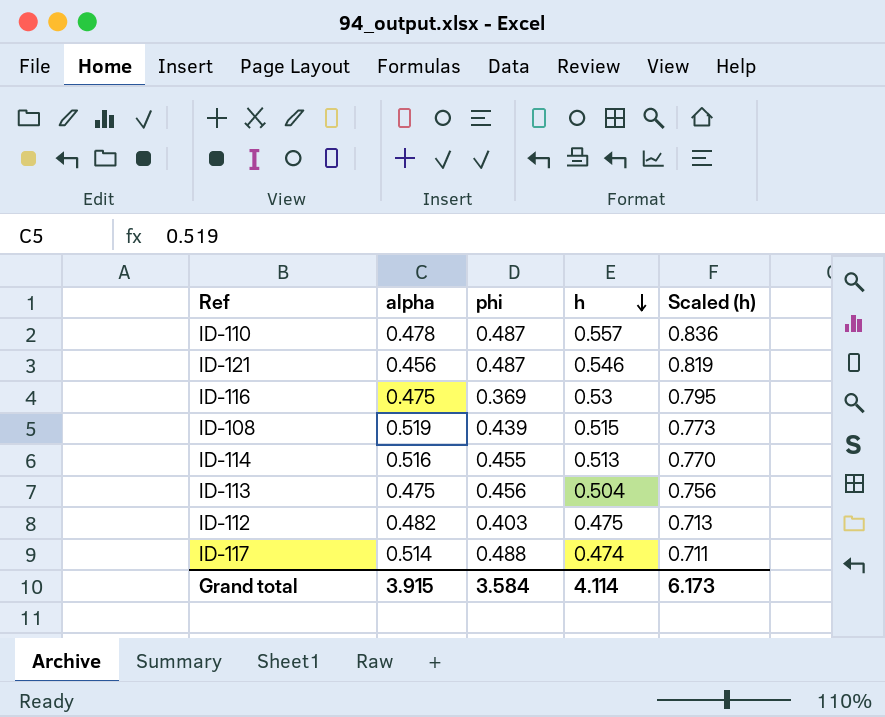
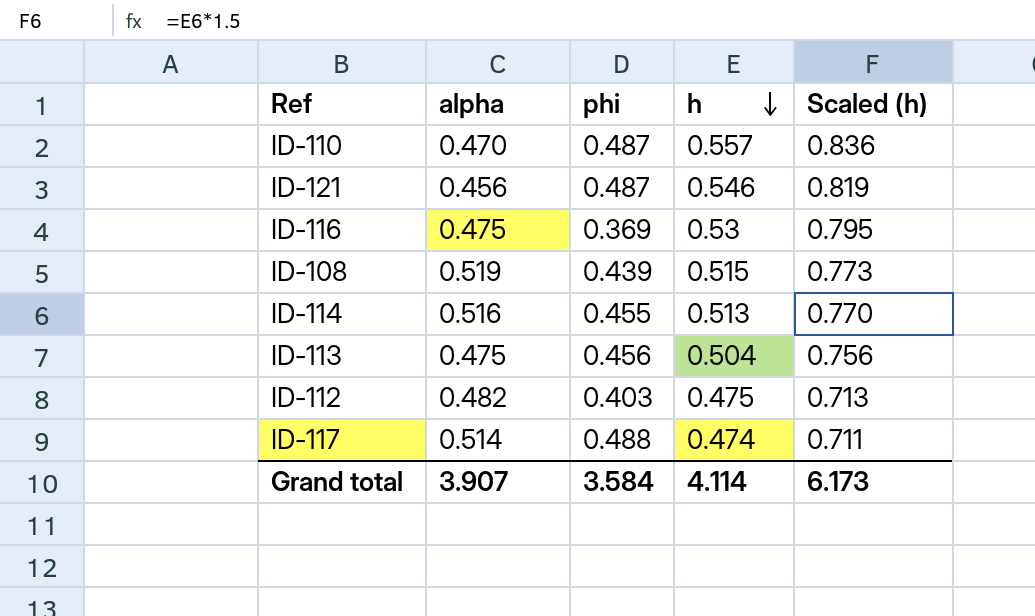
ID-110 | alpha: 0.478 -> 0.470
Grand total | alpha: 3.915 -> 3.907

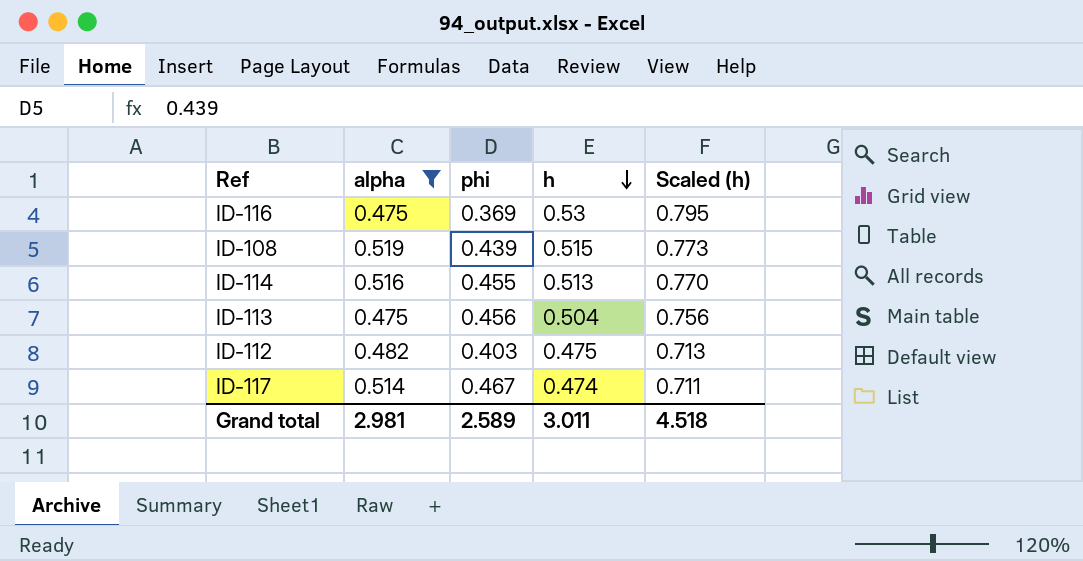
filter: none -> alpha >= 0.475
ID-117 | phi: 0.488 -> 0.467
Grand total | alpha: 3.907 -> 2.981
Grand total | phi: 3.584 -> 2.589
Grand total | h: 4.114 -> 3.011
Grand total | Scaled (h): 6.173 -> 4.518

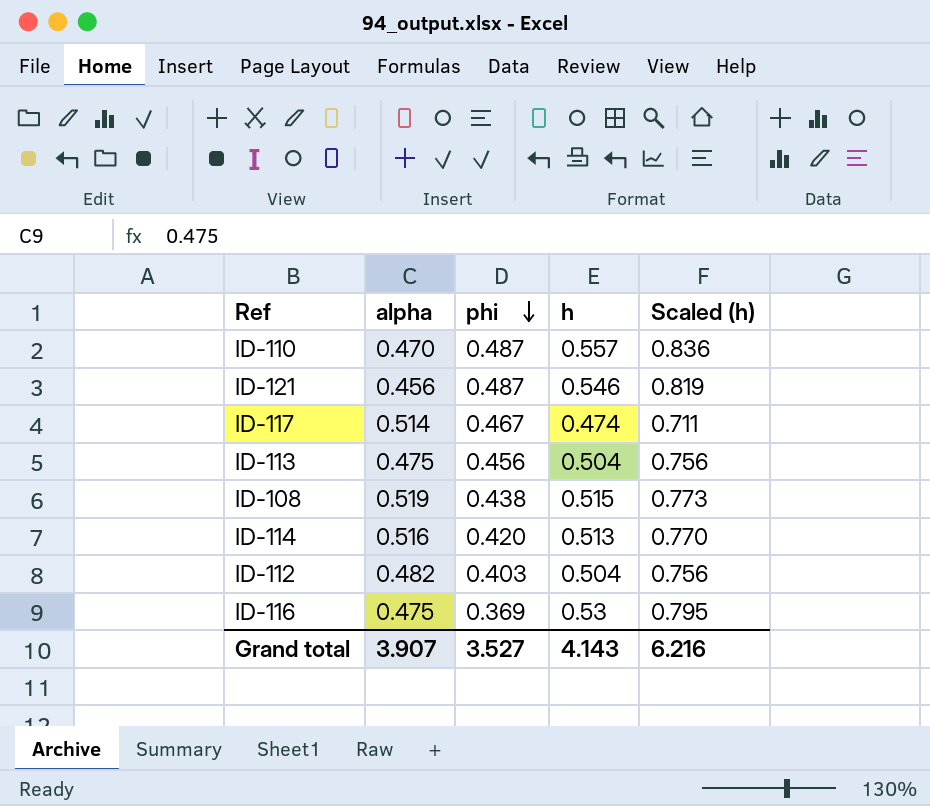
filter: alpha >= 0.475 -> none
row order: h descending -> phi descending
ID-108 | phi: 0.439 -> 0.438
ID-114 | phi: 0.455 -> 0.420
ID-112 | h: 0.475 -> 0.504
ID-112 | Scaled (h): 0.713 -> 0.756
Grand total | alpha: 2.981 -> 3.907
Grand total | phi: 2.589 -> 3.527
Grand total | h: 3.011 -> 4.143
Grand total | Scaled (h): 4.518 -> 6.216

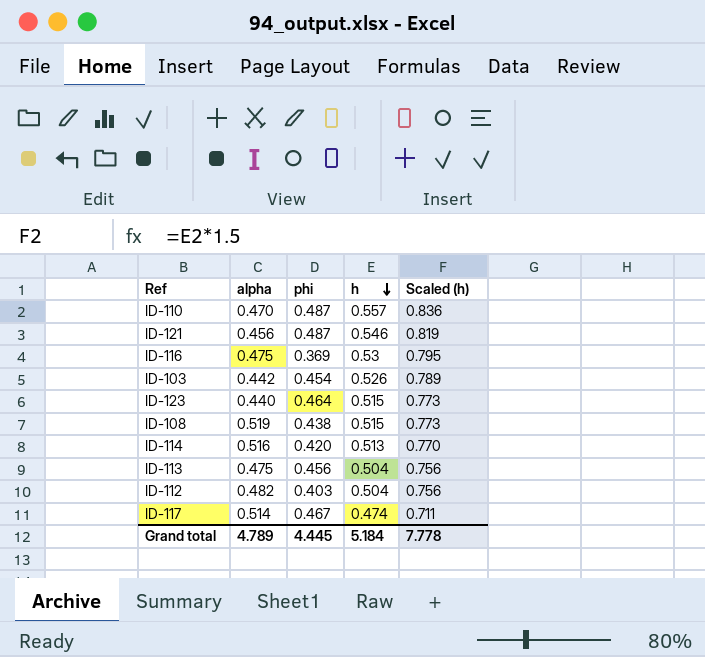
row order: phi descending -> h descending
row ID-103: none -> 0.442 | 0.454 | 0.526 | 0.789
row ID-123: none -> 0.440 | 0.464 | 0.515 | 0.773
Grand total | alpha: 3.907 -> 4.789
Grand total | phi: 3.527 -> 4.445
Grand total | h: 4.143 -> 5.184
Grand total | Scaled (h): 6.216 -> 7.778

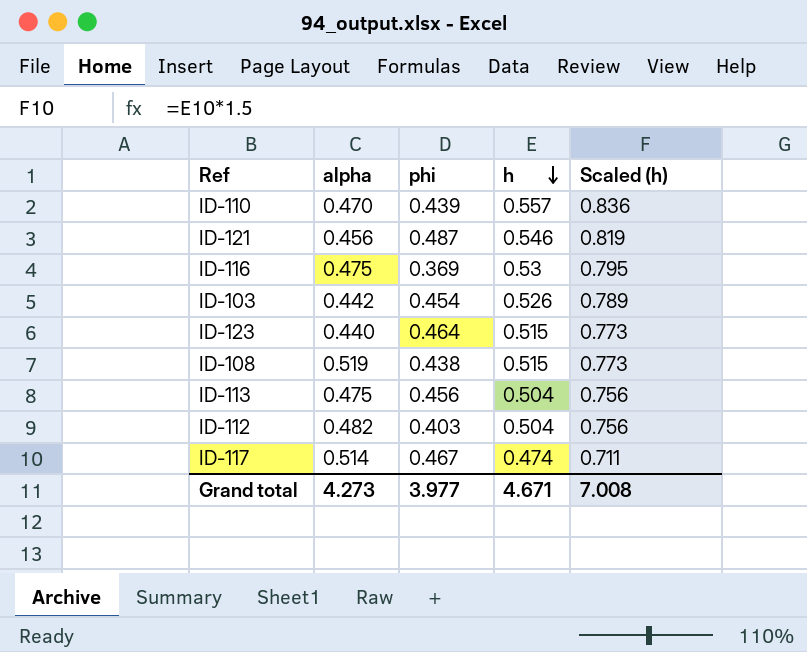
row ID-114: 0.516 | 0.420 | 0.513 | 0.770 -> none
ID-110 | phi: 0.487 -> 0.439
Grand total | alpha: 4.789 -> 4.273
Grand total | phi: 4.445 -> 3.977
Grand total | h: 5.184 -> 4.671
Grand total | Scaled (h): 7.778 -> 7.008

